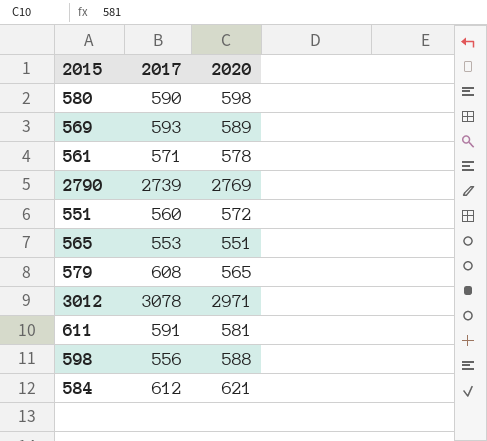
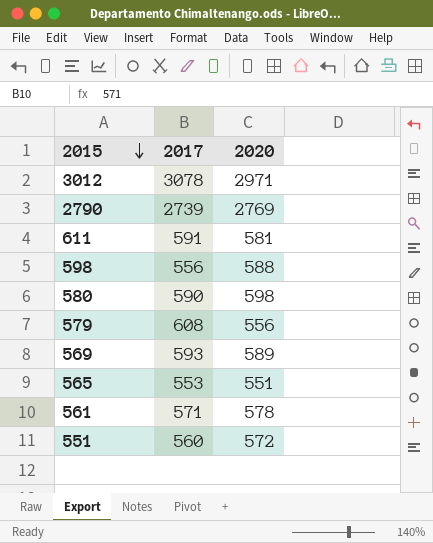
row order: none -> 2015 descending
row 584: 612 | 621 -> none
579 | 2020: 565 -> 556

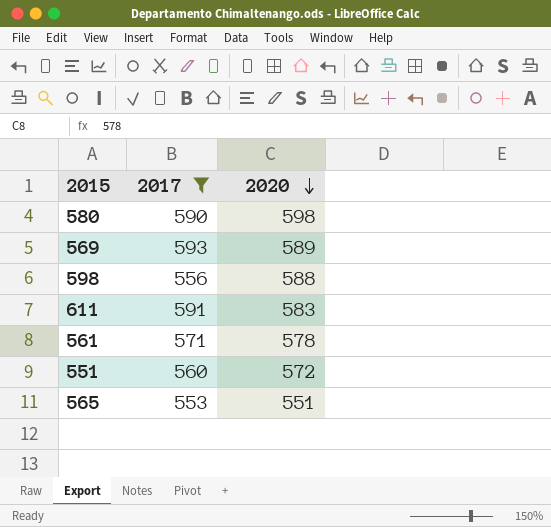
filter: none -> 2017 <= 593
row order: 2015 descending -> 2020 descending
611 | 2020: 581 -> 583

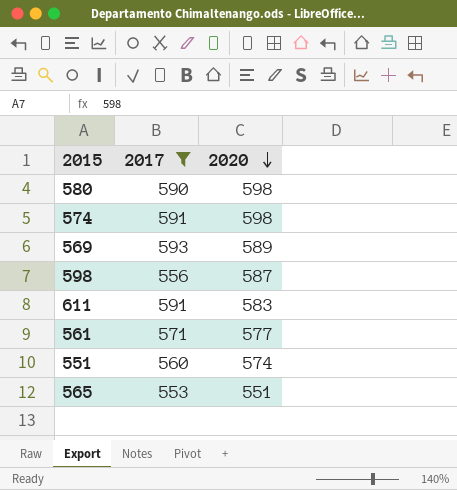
row 574: none -> 591 | 598
598 | 2020: 588 -> 587
561 | 2020: 578 -> 577
551 | 2020: 572 -> 574

